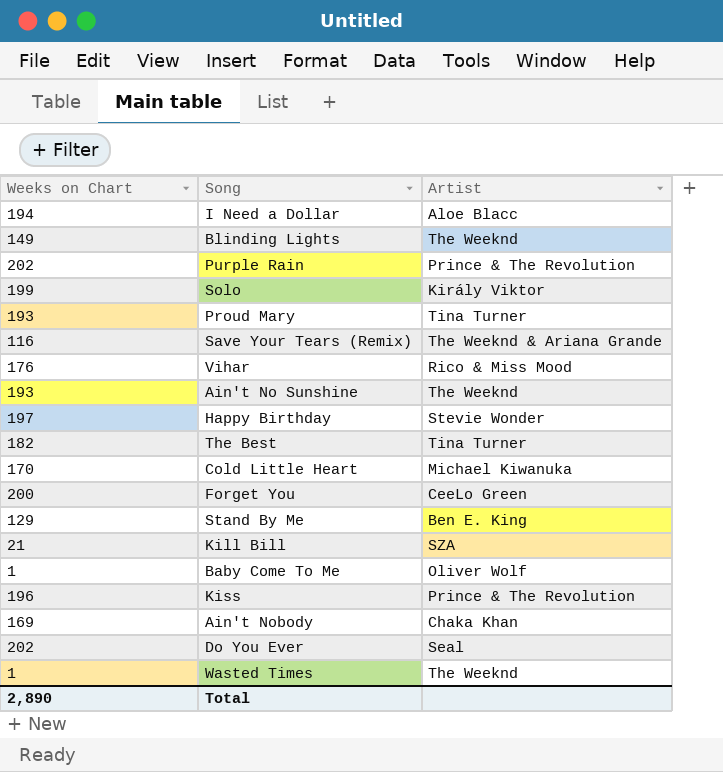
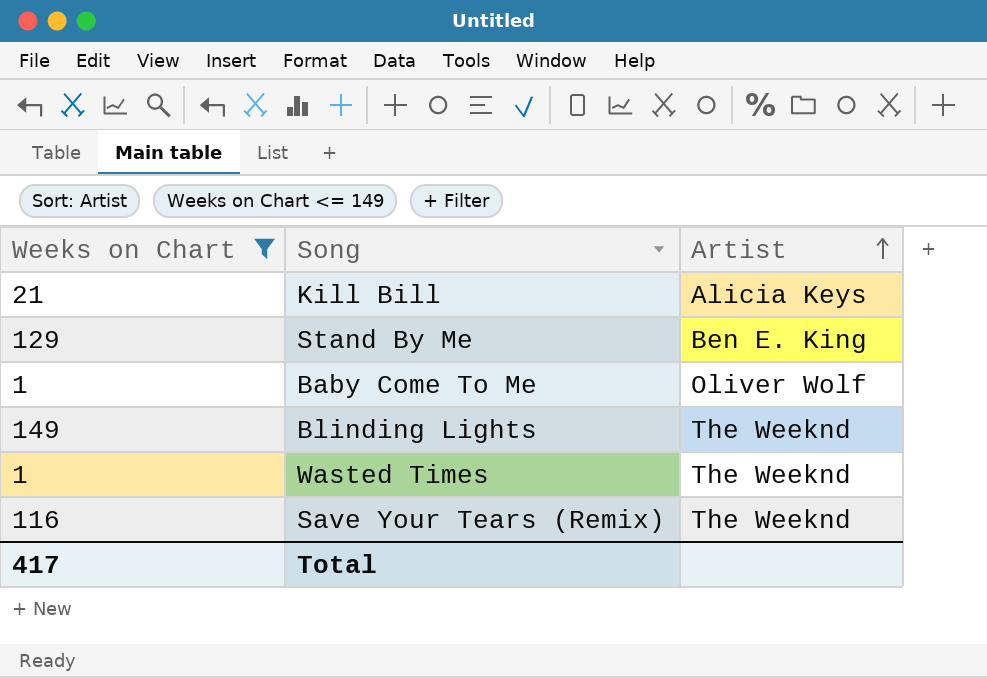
filter: none -> Weeks on Chart <= 149
row order: none -> Artist ascending
Kill Bill | Artist: SZA -> Alicia Keys
Save Your Tears (Remix) | Artist: The Weeknd & Ariana Grande -> The Weeknd
Total | Weeks on Chart: 2,890 -> 417

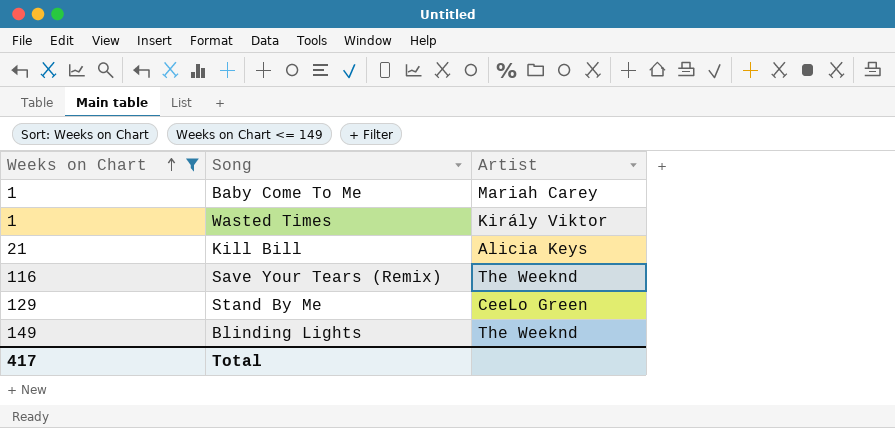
row order: Artist ascending -> Weeks on Chart ascending
Baby Come To Me | Artist: Oliver Wolf -> Mariah Carey
Wasted Times | Artist: The Weeknd -> Király Viktor
Stand By Me | Artist: Ben E. King -> CeeLo Green

